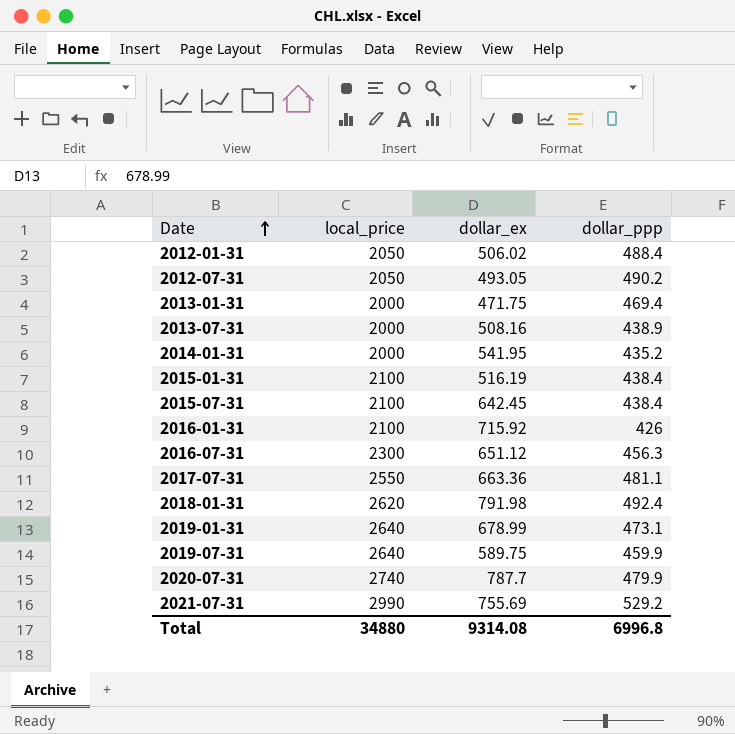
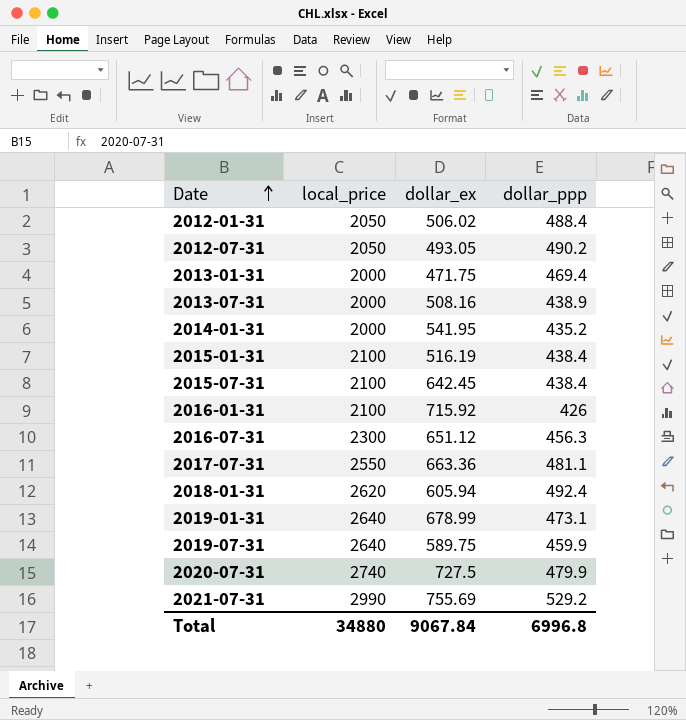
2018-01-31 | dollar_ex: 791.98 -> 605.94
2020-07-31 | dollar_ex: 787.7 -> 727.5
Total | dollar_ex: 9314.08 -> 9067.84

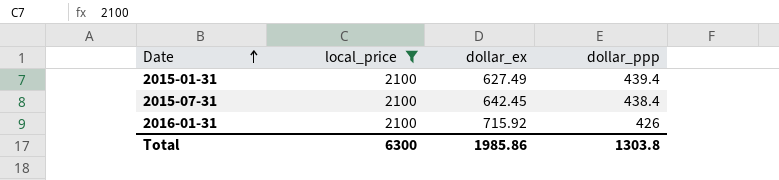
filter: none -> local_price = 2100
2015-01-31 | dollar_ex: 516.19 -> 627.49
2015-01-31 | dollar_ppp: 438.4 -> 439.4
Total | local_price: 34880 -> 6300
Total | dollar_ex: 9067.84 -> 1985.86
Total | dollar_ppp: 6996.8 -> 1303.8

